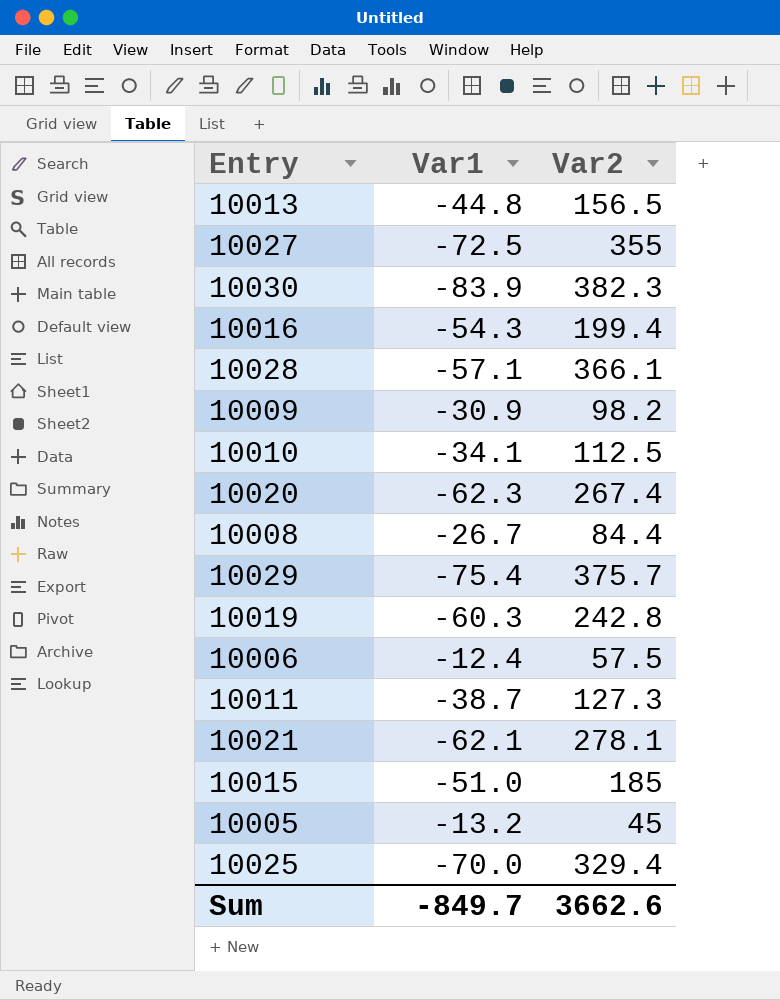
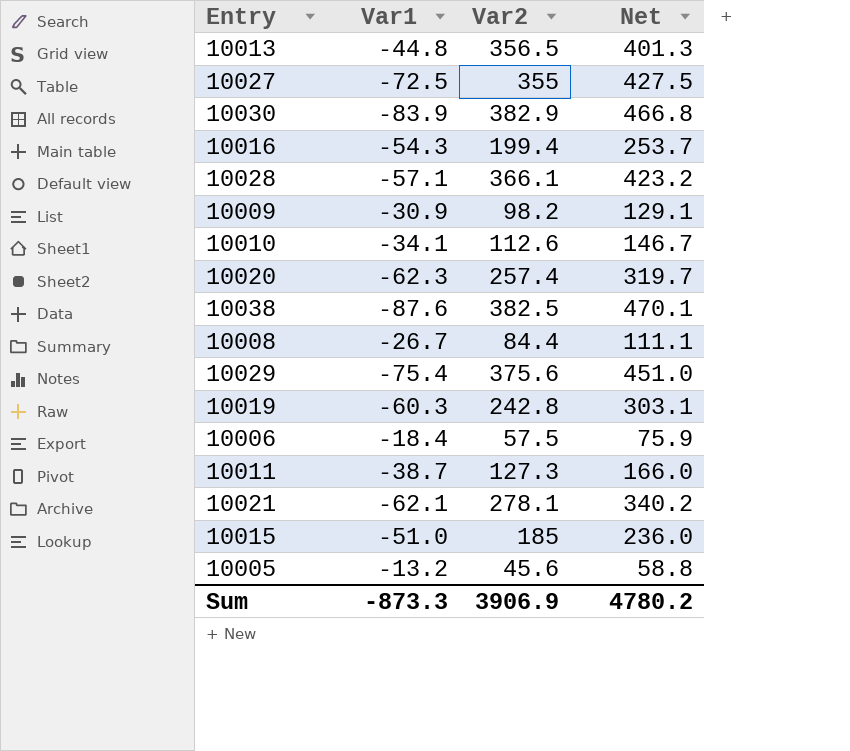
column Net | formula: none -> [Var2] - [Var1]
row 10025: -70.0 | 329.4 -> none
10013 | Var2: 156.5 -> 356.5
10030 | Var2: 382.3 -> 382.9
10010 | Var2: 112.5 -> 112.6
10020 | Var2: 267.4 -> 257.4
row 10038: none -> -87.6 | 382.5 | 470.1
10029 | Var2: 375.7 -> 375.6
10006 | Var1: -12.4 -> -18.4
10005 | Var2: 45 -> 45.6
Sum | Var1: -849.7 -> -873.3
Sum | Var2: 3662.6 -> 3906.9

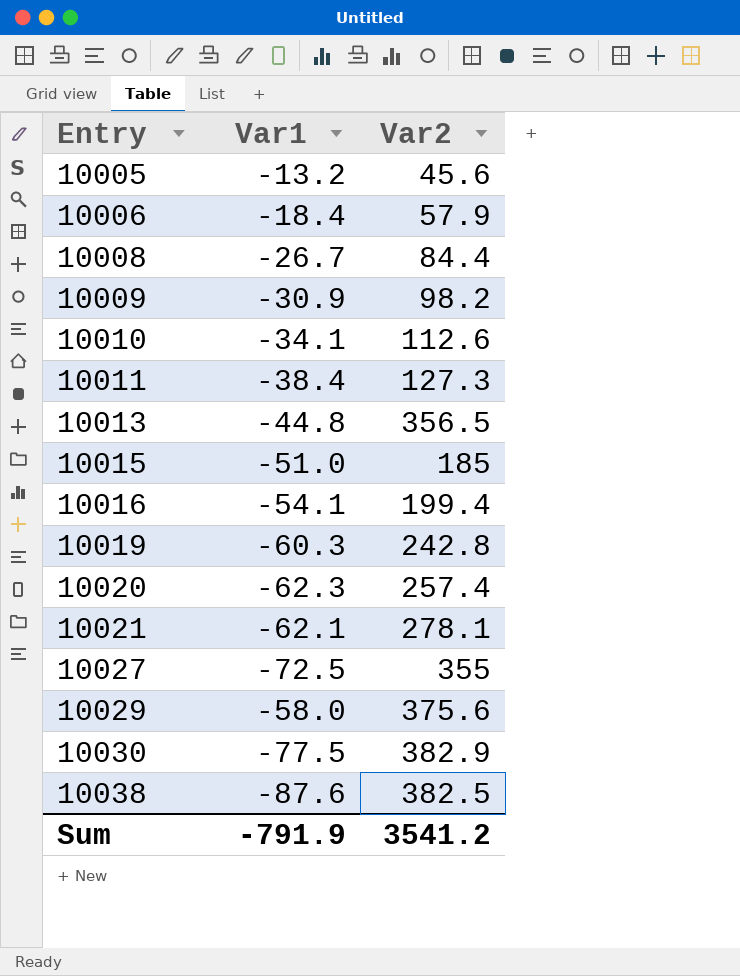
row order: none -> Entry ascending
column Net | formula: [Var2] - [Var1] -> none
row 10028: -57.1 | 366.1 | 423.2 -> none
10006 | Var2: 57.5 -> 57.9
10011 | Var1: -38.7 -> -38.4
10016 | Var1: -54.3 -> -54.1
10029 | Var1: -75.4 -> -58.0
10030 | Var1: -83.9 -> -77.5
Sum | Var1: -873.3 -> -791.9
Sum | Var2: 3906.9 -> 3541.2

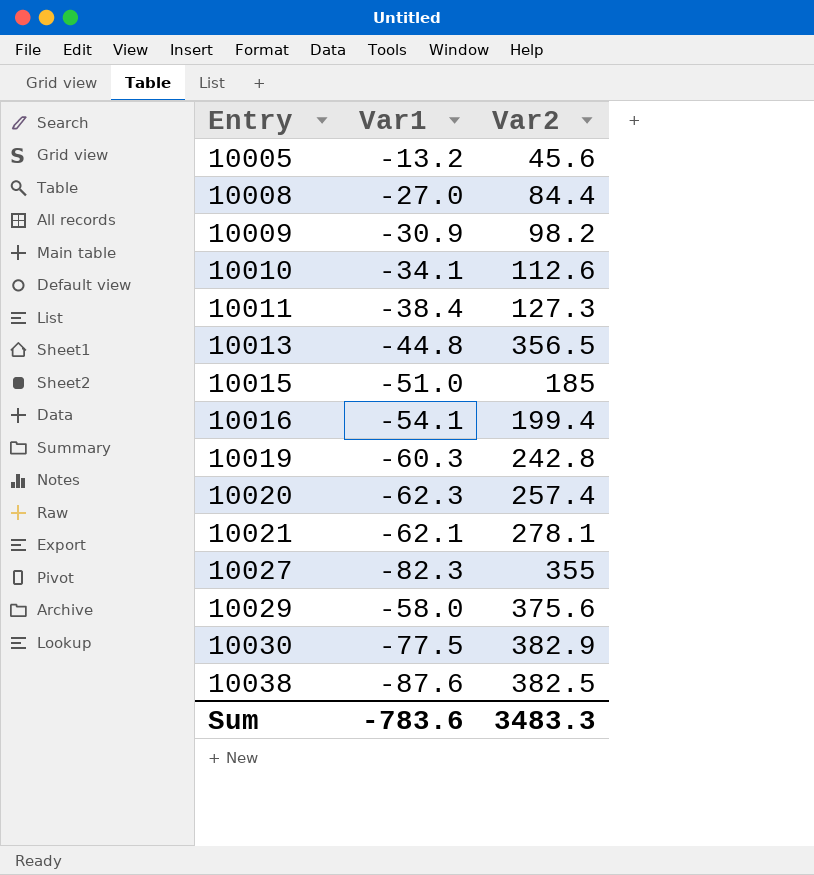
row 10006: -18.4 | 57.9 -> none
10008 | Var1: -26.7 -> -27.0
10027 | Var1: -72.5 -> -82.3
Sum | Var1: -791.9 -> -783.6
Sum | Var2: 3541.2 -> 3483.3

